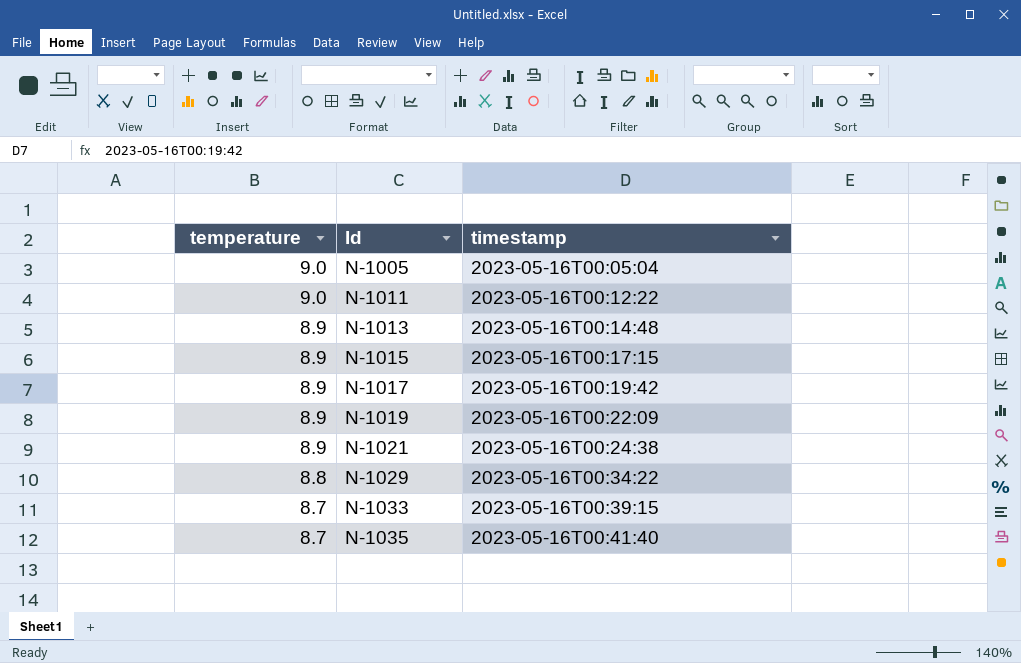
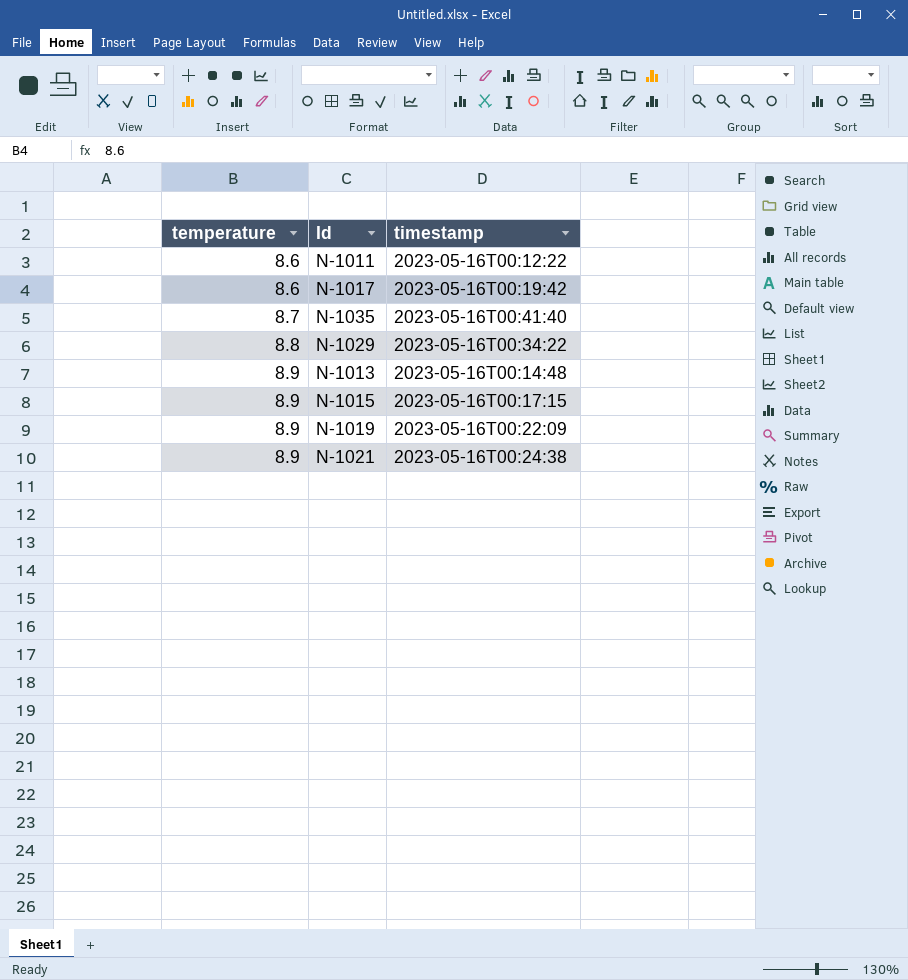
row order: temperature descending -> temperature ascending
row N-1005: 9.0 | 2023-05-16T00:05:04 -> none
row N-1033: 8.7 | 2023-05-16T00:39:15 -> none
N-1011 | temperature: 9.0 -> 8.6
N-1017 | temperature: 8.9 -> 8.6

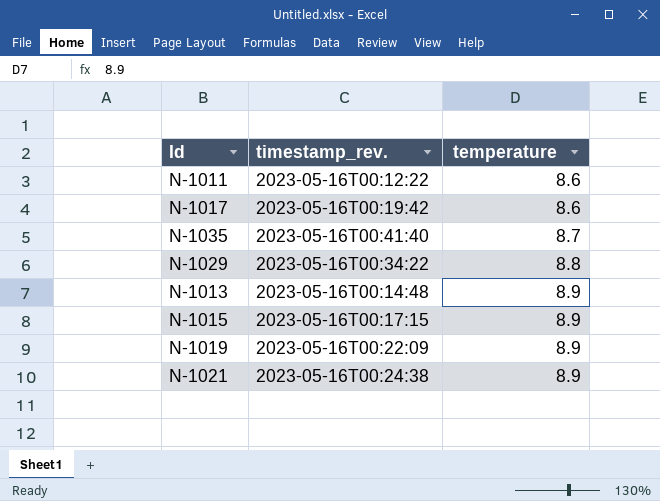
column name: timestamp -> timestamp_rev.
column temperature | position: 1 -> 3

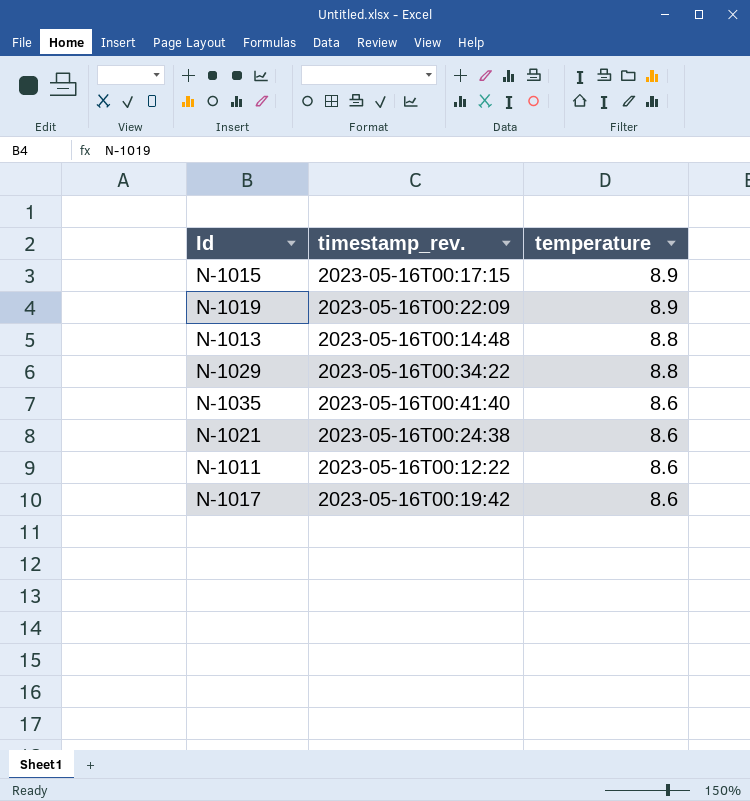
row order: temperature ascending -> temperature descending
N-1013 | temperature: 8.9 -> 8.8
N-1035 | temperature: 8.7 -> 8.6
N-1021 | temperature: 8.9 -> 8.6

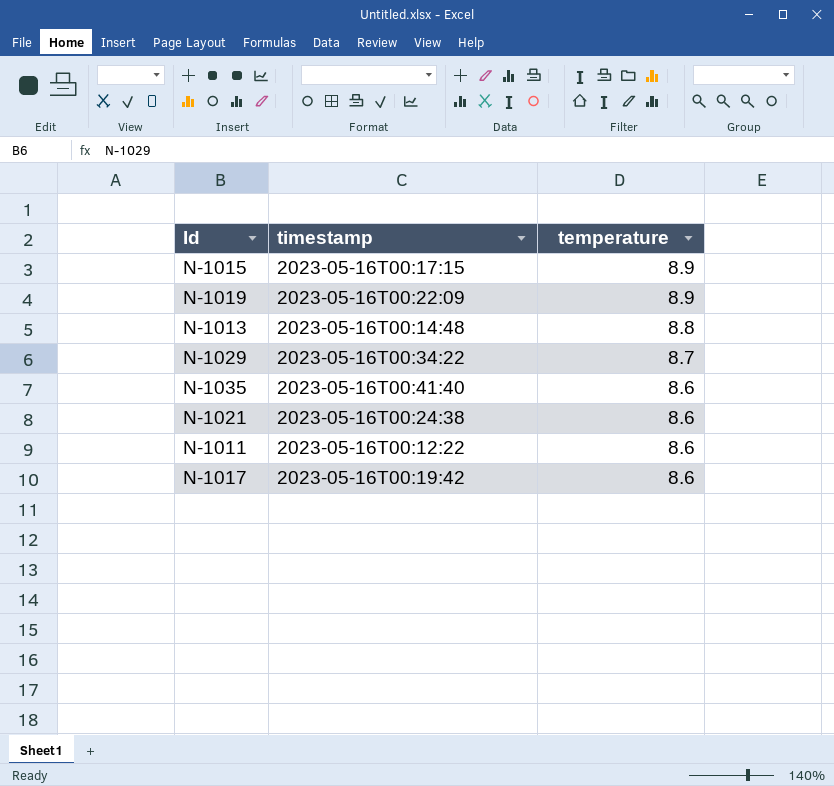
column name: timestamp_rev. -> timestamp
N-1029 | temperature: 8.8 -> 8.7

